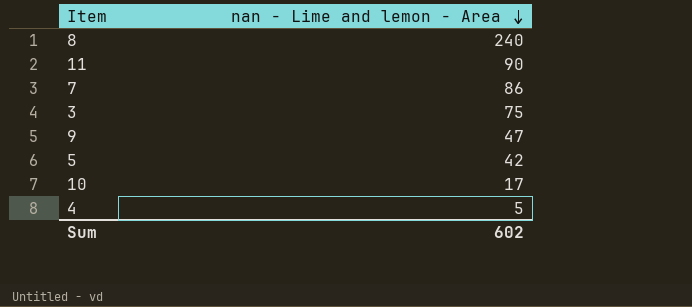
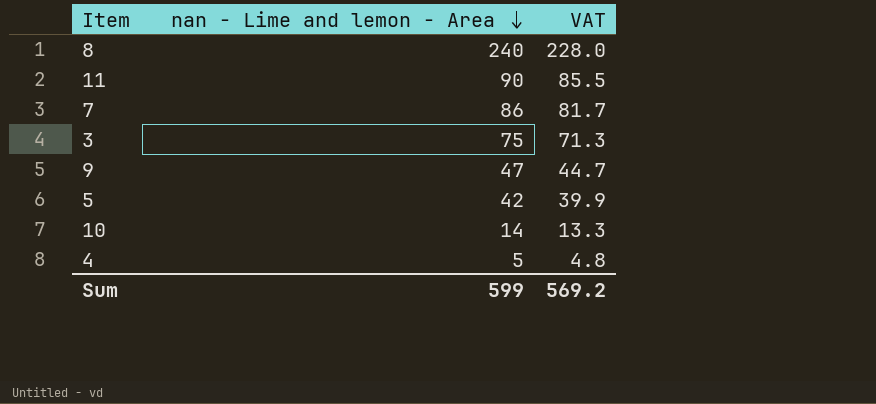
column VAT | formula: none -> [nan - Lime and lemon - Area] * 0.95
10 | nan - Lime and lemon - Area: 17 -> 14
Sum | nan - Lime and lemon - Area: 602 -> 599

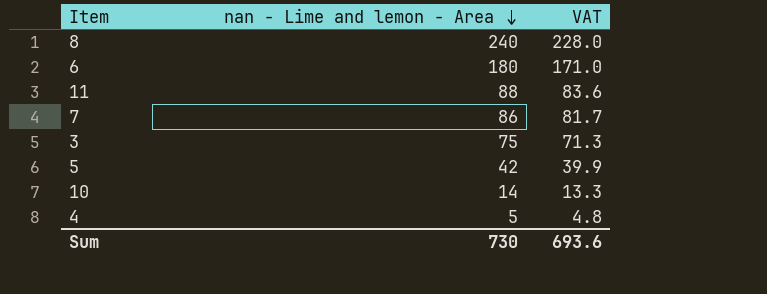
row 9: 47 | 44.7 -> none
row 6: none -> 180 | 171.0
11 | nan - Lime and lemon - Area: 90 -> 88
11 | VAT: 85.5 -> 83.6
Sum | nan - Lime and lemon - Area: 599 -> 730
Sum | VAT: 569.2 -> 693.6

